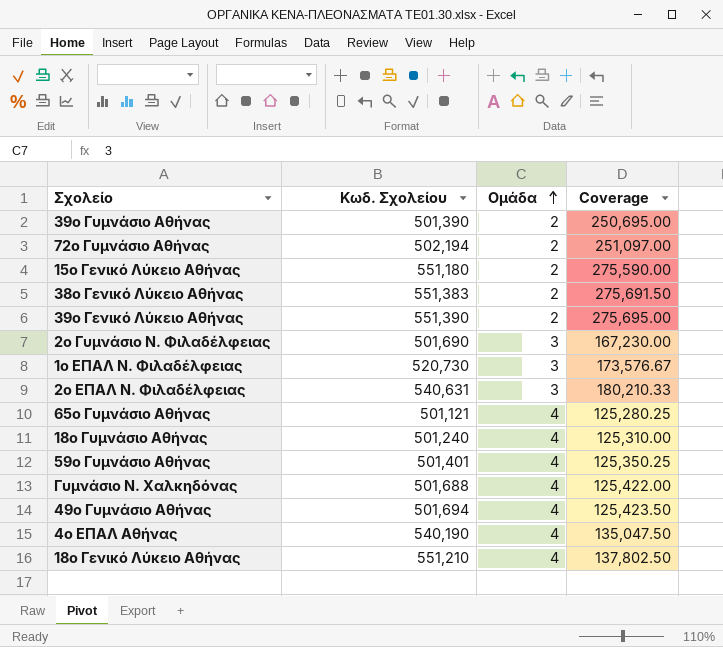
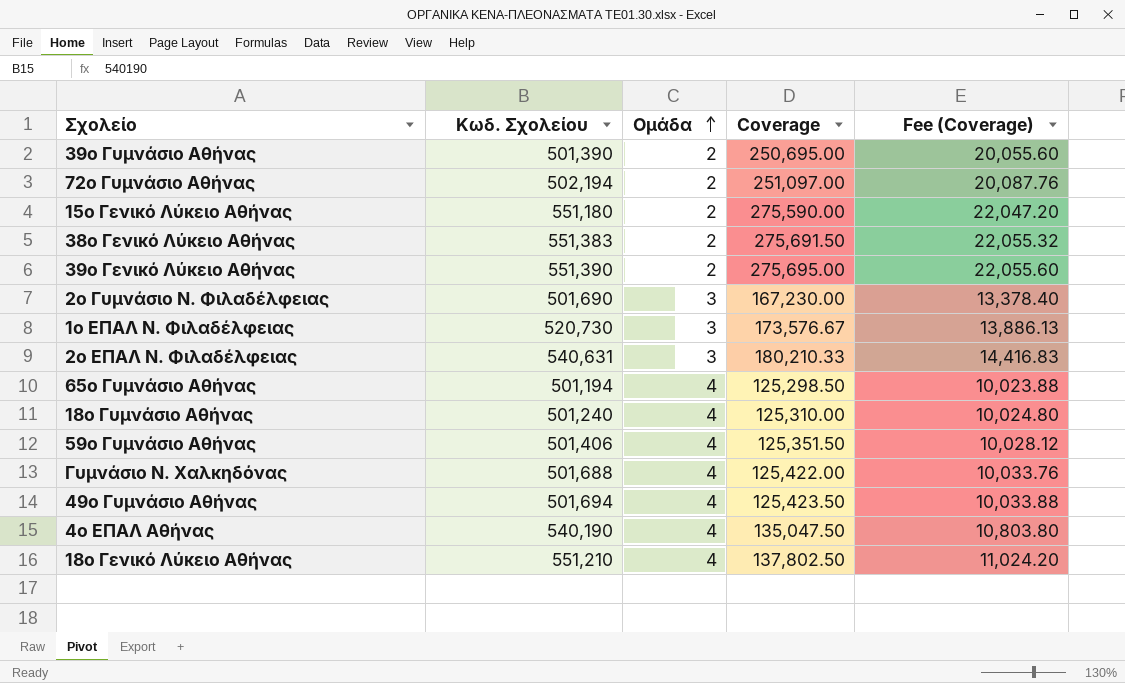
column Fee (Coverage) | formula: none -> [Coverage] * 0.08
65ο Γυμνάσιο Αθήνας | Κωδ. Σχολείου: 501,121 -> 501,194
65ο Γυμνάσιο Αθήνας | Coverage: 125,280.25 -> 125,298.50
59ο Γυμνάσιο Αθήνας | Κωδ. Σχολείου: 501,401 -> 501,406
59ο Γυμνάσιο Αθήνας | Coverage: 125,350.25 -> 125,351.50

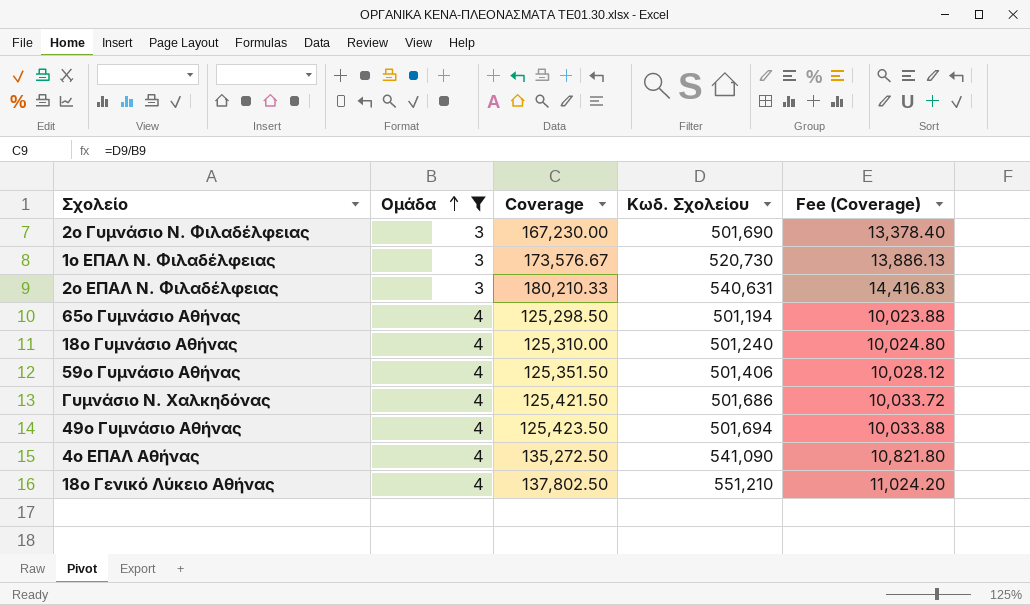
filter: none -> Ομάδα != 2
column Κωδ. Σχολείου | position: 2 -> 4
Γυμνάσιο Ν. Χαλκηδόνας | Coverage: 125,422.00 -> 125,421.50
Γυμνάσιο Ν. Χαλκηδόνας | Κωδ. Σχολείου: 501,688 -> 501,686
Γυμνάσιο Ν. Χαλκηδόνας | Fee (Coverage): 10,033.76 -> 10,033.72
4ο ΕΠΑΛ Αθήνας | Coverage: 135,047.50 -> 135,272.50
4ο ΕΠΑΛ Αθήνας | Κωδ. Σχολείου: 540,190 -> 541,090
4ο ΕΠΑΛ Αθήνας | Fee (Coverage): 10,803.80 -> 10,821.80

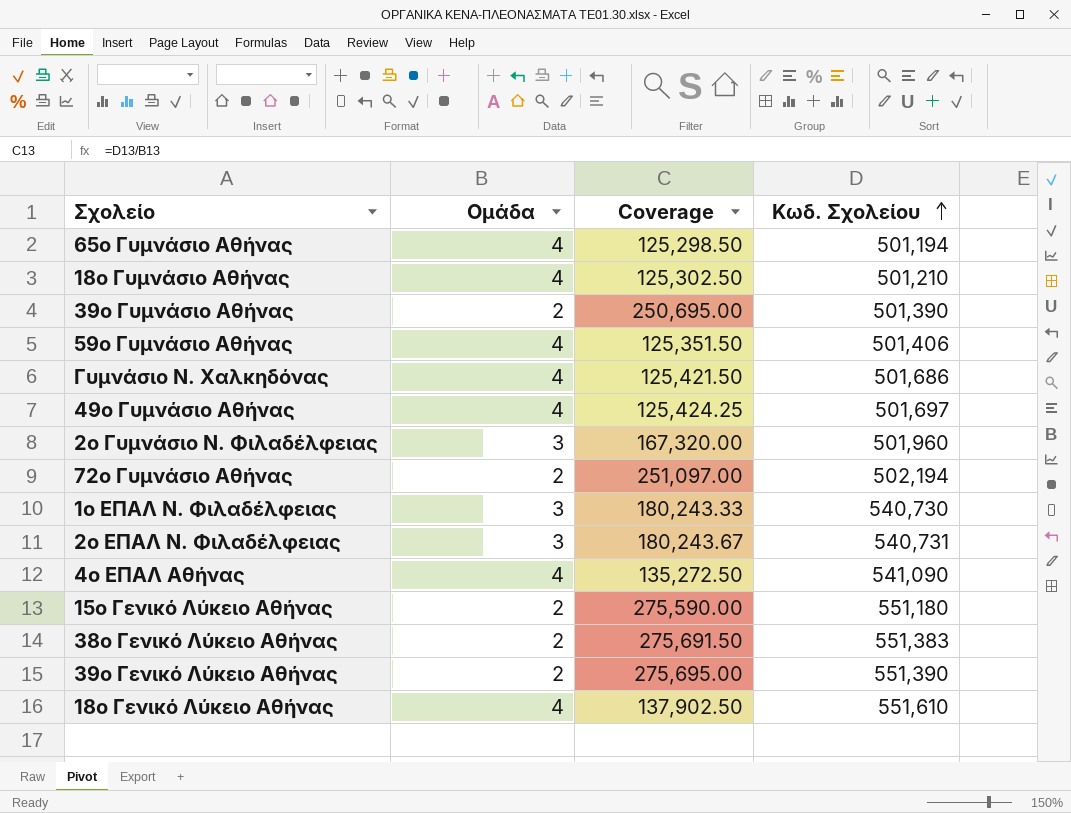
filter: Ομάδα != 2 -> none
row order: Ομάδα ascending -> Κωδ. Σχολείου ascending
column Fee (Coverage) | formula: [Coverage] * 0.08 -> none
18ο Γυμνάσιο Αθήνας | Coverage: 125,310.00 -> 125,302.50
18ο Γυμνάσιο Αθήνας | Κωδ. Σχολείου: 501,240 -> 501,210
49ο Γυμνάσιο Αθήνας | Coverage: 125,423.50 -> 125,424.25
49ο Γυμνάσιο Αθήνας | Κωδ. Σχολείου: 501,694 -> 501,697
2ο Γυμνάσιο Ν. Φιλαδέλφειας | Coverage: 167,230.00 -> 167,320.00
2ο Γυμνάσιο Ν. Φιλαδέλφειας | Κωδ. Σχολείου: 501,690 -> 501,960
1ο ΕΠΑΛ Ν. Φιλαδέλφειας | Coverage: 173,576.67 -> 180,243.33
1ο ΕΠΑΛ Ν. Φιλαδέλφειας | Κωδ. Σχολείου: 520,730 -> 540,730
2ο ΕΠΑΛ Ν. Φιλαδέλφειας | Coverage: 180,210.33 -> 180,243.67
2ο ΕΠΑΛ Ν. Φιλαδέλφειας | Κωδ. Σχολείου: 540,631 -> 540,731
18ο Γενικό Λύκειο Αθήνας | Coverage: 137,802.50 -> 137,902.50
18ο Γενικό Λύκειο Αθήνας | Κωδ. Σχολείου: 551,210 -> 551,610

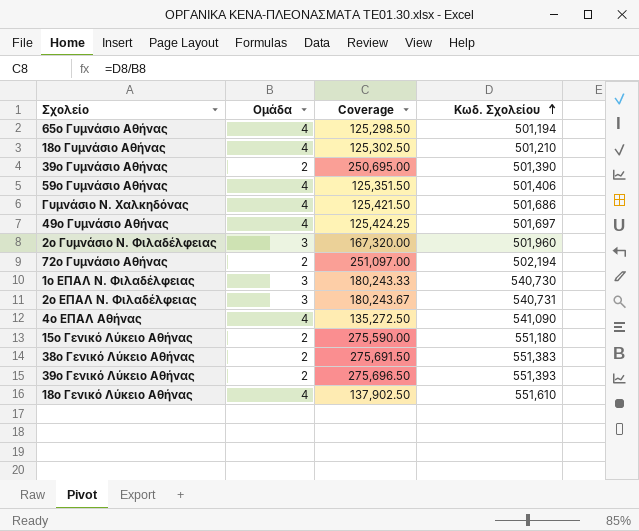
39ο Γενικό Λύκειο Αθήνας | Coverage: 275,695.00 -> 275,696.50
39ο Γενικό Λύκειο Αθήνας | Κωδ. Σχολείου: 551,390 -> 551,393

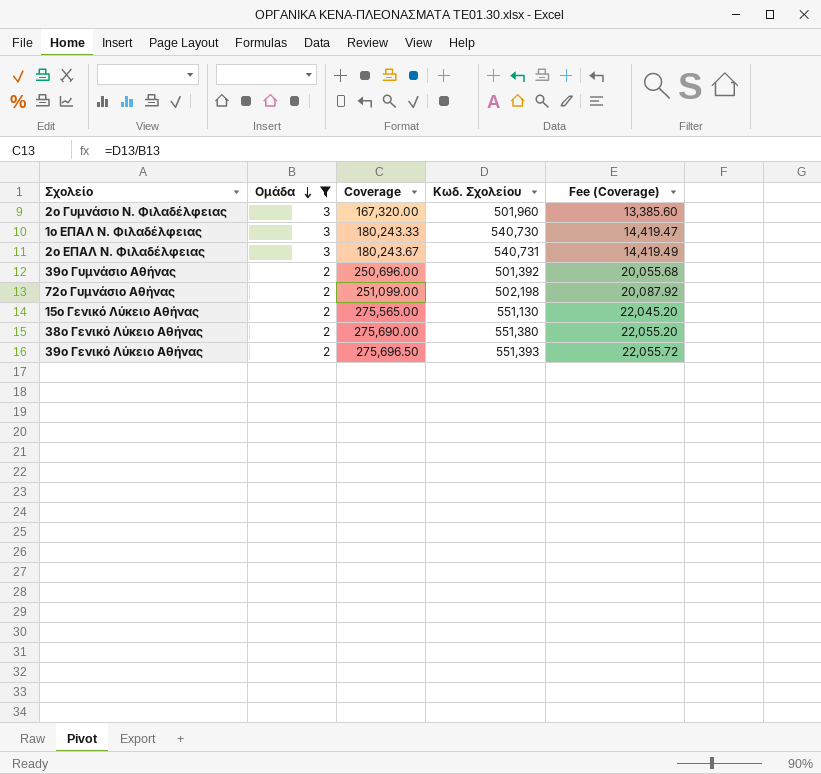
filter: none -> Ομάδα != 4
row order: Κωδ. Σχολείου ascending -> Ομάδα descending
column Fee (Coverage) | formula: none -> [Coverage] * 0.08
39ο Γυμνάσιο Αθήνας | Coverage: 250,695.00 -> 250,696.00
39ο Γυμνάσιο Αθήνας | Κωδ. Σχολείου: 501,390 -> 501,392
72ο Γυμνάσιο Αθήνας | Coverage: 251,097.00 -> 251,099.00
72ο Γυμνάσιο Αθήνας | Κωδ. Σχολείου: 502,194 -> 502,198
15ο Γενικό Λύκειο Αθήνας | Coverage: 275,590.00 -> 275,565.00
15ο Γενικό Λύκειο Αθήνας | Κωδ. Σχολείου: 551,180 -> 551,130
38ο Γενικό Λύκειο Αθήνας | Coverage: 275,691.50 -> 275,690.00
38ο Γενικό Λύκειο Αθήνας | Κωδ. Σχολείου: 551,383 -> 551,380

